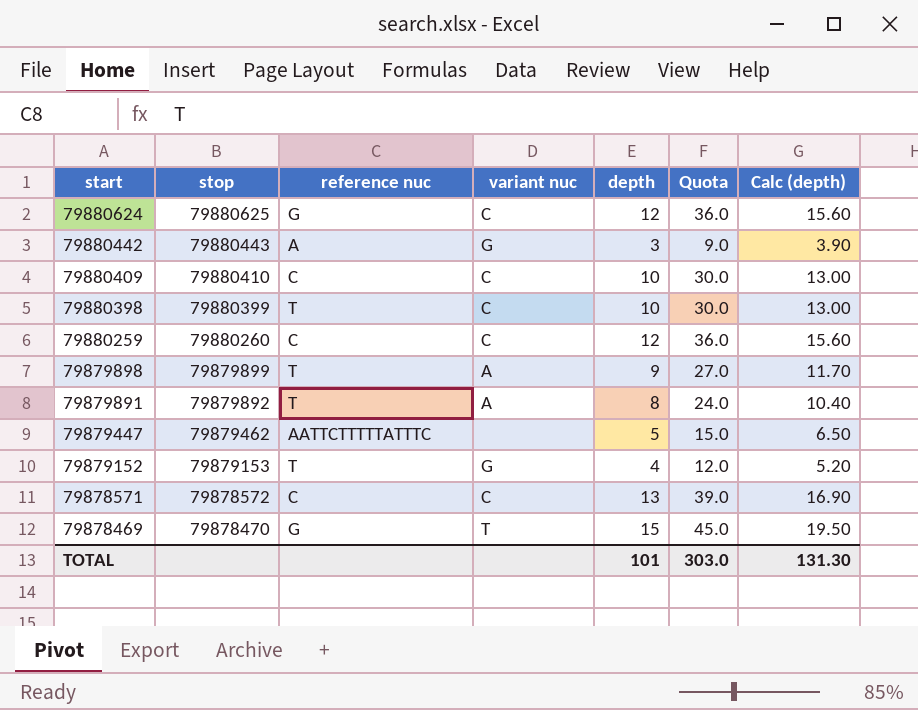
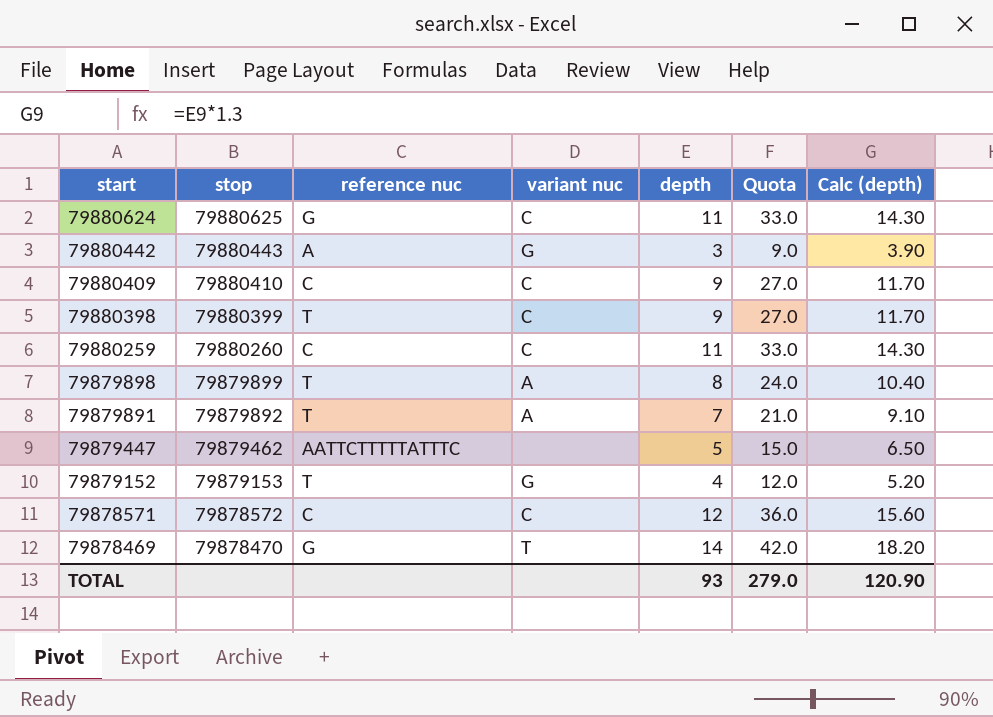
79880624 | depth: 12 -> 11
79880624 | Quota: 36.0 -> 33.0
79880624 | Calc (depth): 15.60 -> 14.30
79880409 | depth: 10 -> 9
79880409 | Quota: 30.0 -> 27.0
79880409 | Calc (depth): 13.00 -> 11.70
79880398 | depth: 10 -> 9
79880398 | Quota: 30.0 -> 27.0
79880398 | Calc (depth): 13.00 -> 11.70
79880259 | depth: 12 -> 11
79880259 | Quota: 36.0 -> 33.0
79880259 | Calc (depth): 15.60 -> 14.30
79879898 | depth: 9 -> 8
79879898 | Quota: 27.0 -> 24.0
79879898 | Calc (depth): 11.70 -> 10.40
79879891 | depth: 8 -> 7
79879891 | Quota: 24.0 -> 21.0
79879891 | Calc (depth): 10.40 -> 9.10
79878571 | depth: 13 -> 12
79878571 | Quota: 39.0 -> 36.0
79878571 | Calc (depth): 16.90 -> 15.60
79878469 | depth: 15 -> 14
79878469 | Quota: 45.0 -> 42.0
79878469 | Calc (depth): 19.50 -> 18.20
TOTAL | depth: 101 -> 93
TOTAL | Quota: 303.0 -> 279.0
TOTAL | Calc (depth): 131.30 -> 120.90

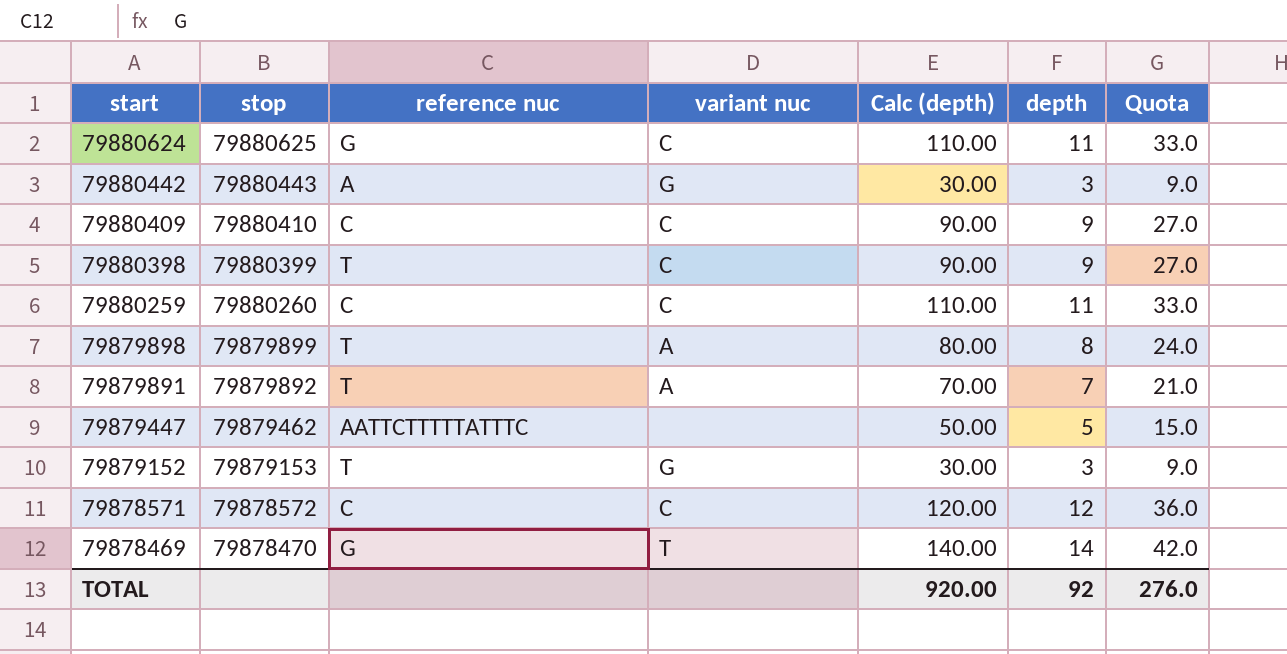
column Calc (depth) | formula: [depth] * 1.3 -> [depth] * 10
column Calc (depth) | position: 7 -> 5
79879152 | depth: 4 -> 3
79879152 | Quota: 12.0 -> 9.0
TOTAL | Calc (depth): 120.90 -> 920.00
TOTAL | depth: 93 -> 92
TOTAL | Quota: 279.0 -> 276.0

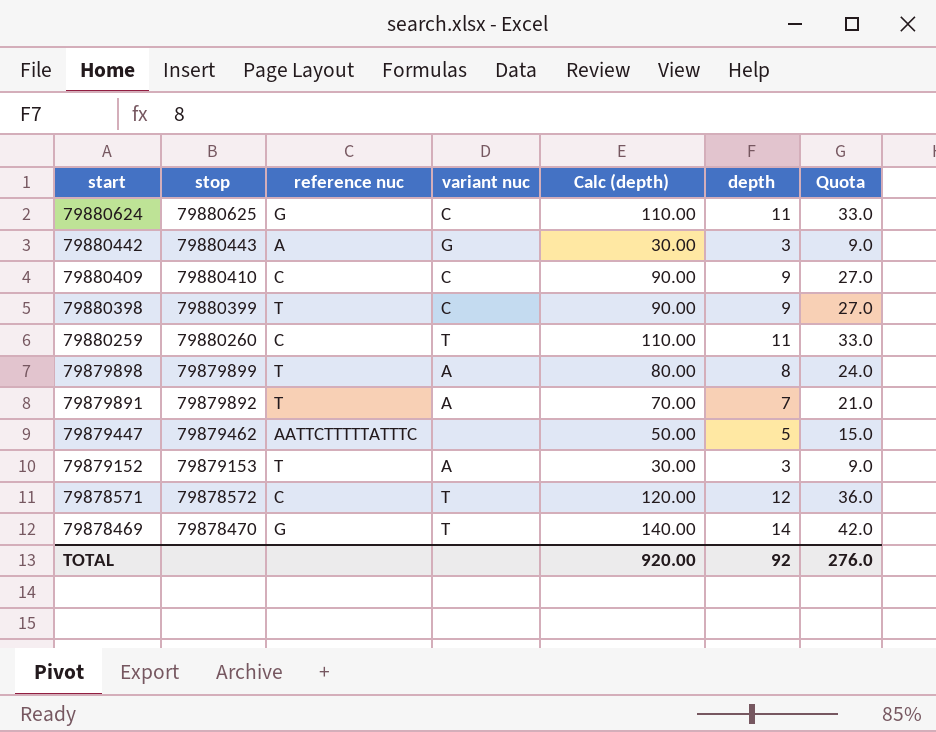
79880259 | variant nuc: C -> T
79879152 | variant nuc: G -> A
79878571 | variant nuc: C -> T

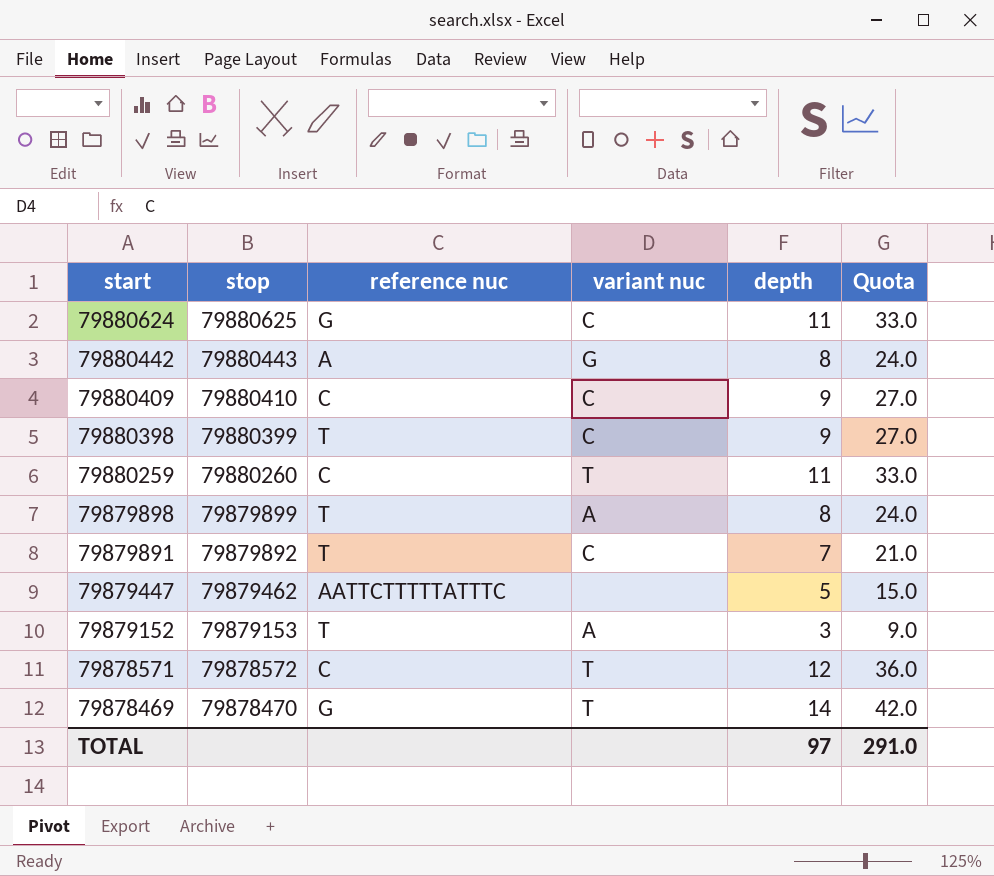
column Calc (depth) | formula: [depth] * 10 -> none
79880442 | depth: 3 -> 8
79880442 | Quota: 9.0 -> 24.0
79879891 | variant nuc: A -> C
TOTAL | depth: 92 -> 97
TOTAL | Quota: 276.0 -> 291.0

